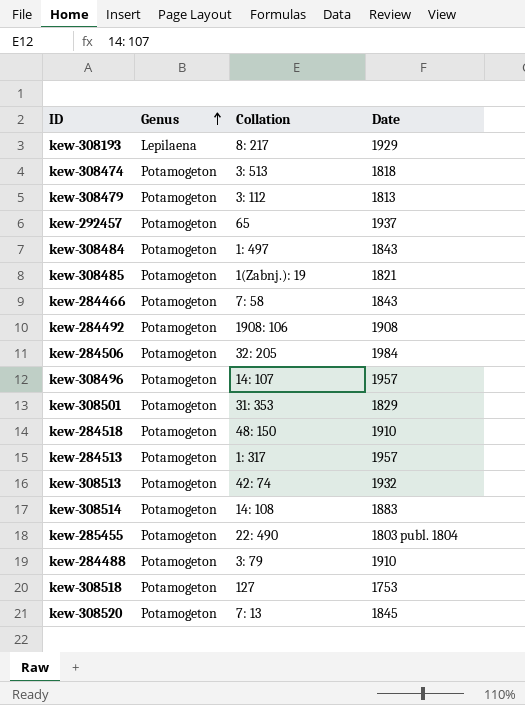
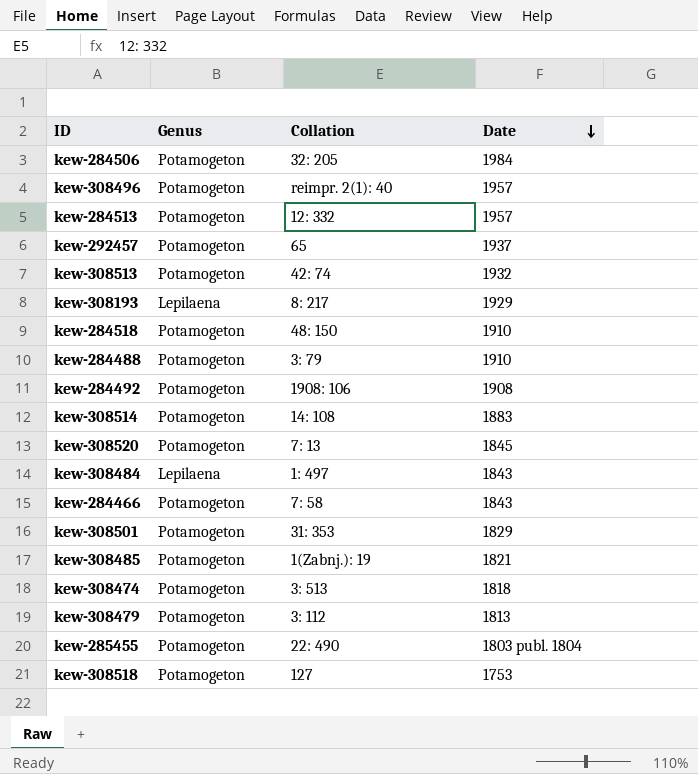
row order: Genus ascending -> Date descending
kew-308496 | Collation: 14: 107 -> reimpr. 2(1): 40
kew-284513 | Collation: 1: 317 -> 12: 332
kew-308484 | Genus: Potamogeton -> Lepilaena

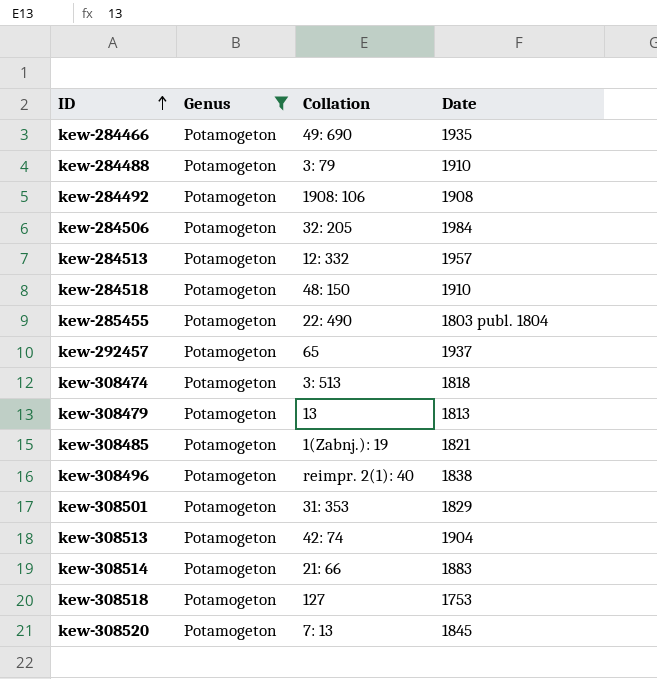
filter: none -> Genus = Potamogeton
row order: Date descending -> ID ascending
kew-284466 | Collation: 7: 58 -> 49: 690
kew-284466 | Date: 1843 -> 1935
kew-308479 | Collation: 3: 112 -> 13
kew-308496 | Date: 1957 -> 1838
kew-308513 | Date: 1932 -> 1904
kew-308514 | Collation: 14: 108 -> 21: 66

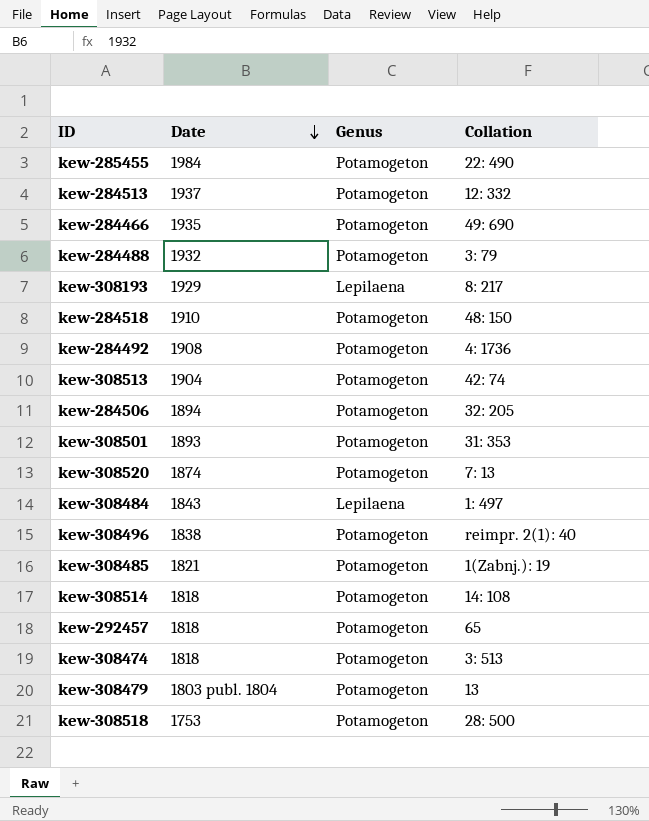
filter: Genus = Potamogeton -> none
row order: ID ascending -> Date descending
column Date | position: 4 -> 2
kew-285455 | Date: 1803 publ. 1804 -> 1984
kew-284513 | Date: 1957 -> 1937
kew-284488 | Date: 1910 -> 1932
kew-284492 | Collation: 1908: 106 -> 4: 1736
kew-284506 | Date: 1984 -> 1894
kew-308501 | Date: 1829 -> 1893
kew-308520 | Date: 1845 -> 1874
kew-308514 | Date: 1883 -> 1818
kew-308514 | Collation: 21: 66 -> 14: 108
kew-292457 | Date: 1937 -> 1818
kew-308479 | Date: 1813 -> 1803 publ. 1804
kew-308518 | Collation: 127 -> 28: 500

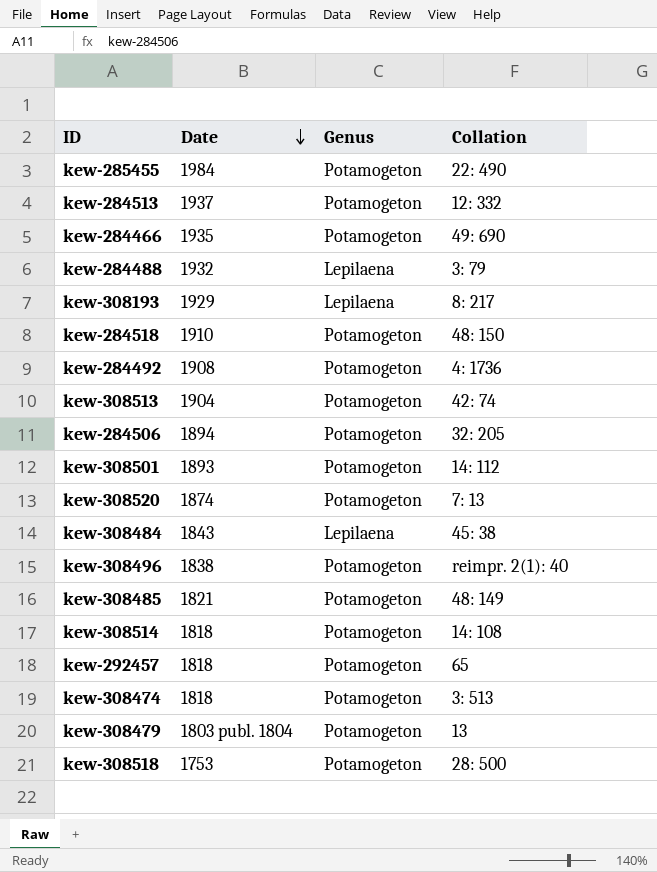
kew-284488 | Genus: Potamogeton -> Lepilaena
kew-308501 | Collation: 31: 353 -> 14: 112
kew-308484 | Collation: 1: 497 -> 45: 38
kew-308485 | Collation: 1(Zabnj.): 19 -> 48: 149

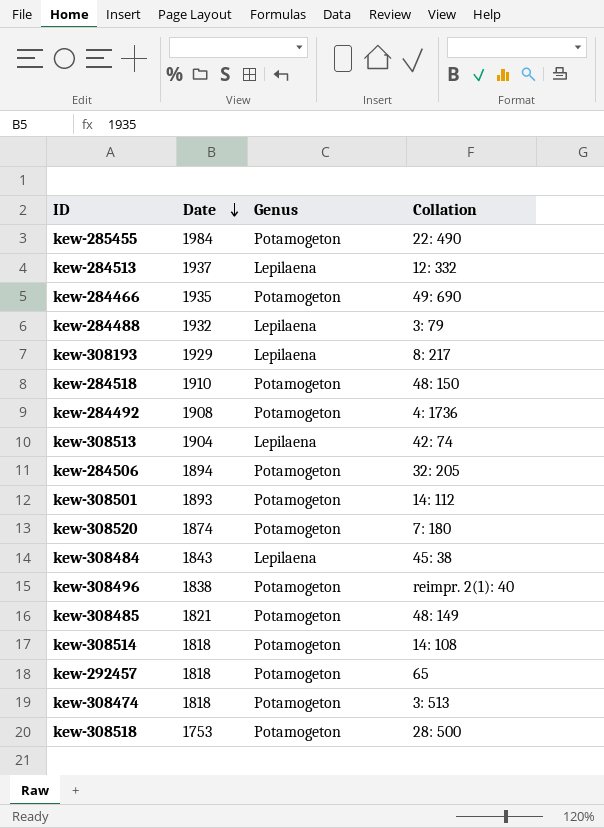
row kew-308479: 1803 publ. 1804 | Potamogeton | 13 -> none
kew-284513 | Genus: Potamogeton -> Lepilaena
kew-308513 | Genus: Potamogeton -> Lepilaena
kew-308520 | Collation: 7: 13 -> 7: 180

